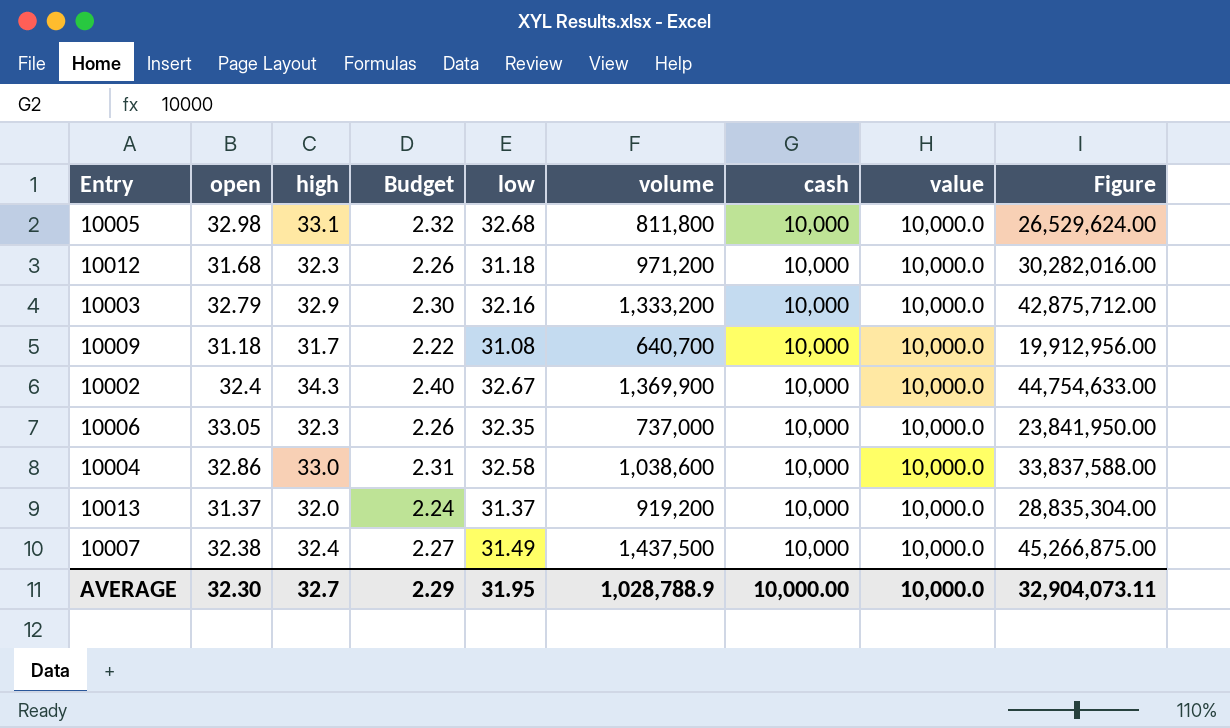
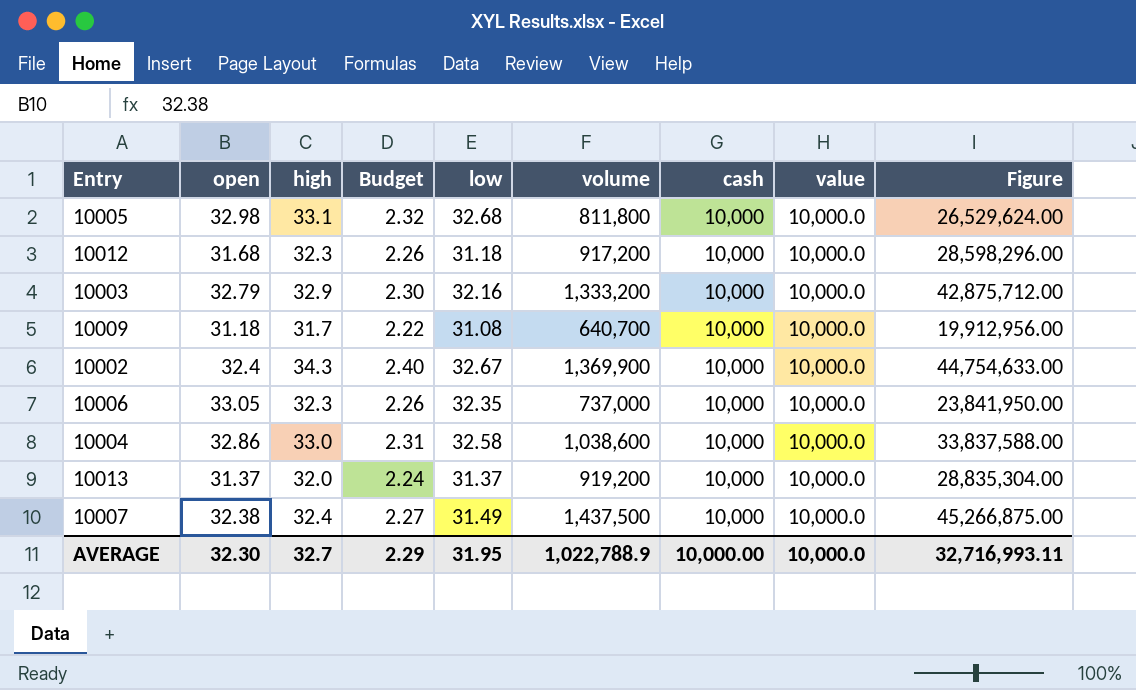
10012 | volume: 971,200 -> 917,200
10012 | Figure: 30,282,016.00 -> 28,598,296.00
AVERAGE | volume: 1,028,788.9 -> 1,022,788.9
AVERAGE | Figure: 32,904,073.11 -> 32,716,993.11

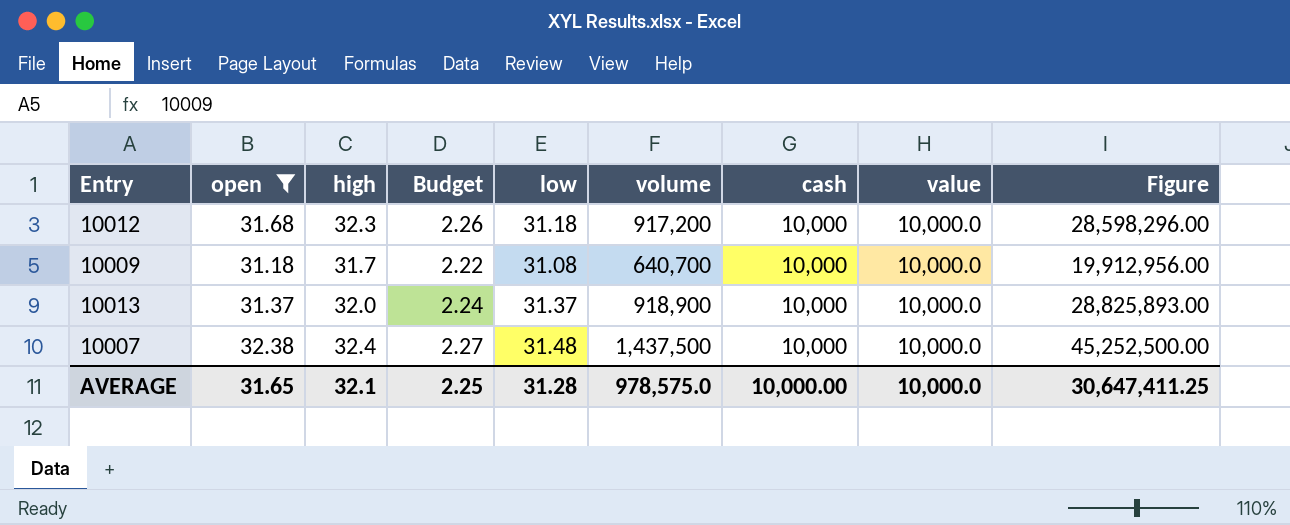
filter: none -> open <= 32.38
10013 | volume: 919,200 -> 918,900
10013 | Figure: 28,835,304.00 -> 28,825,893.00
10007 | low: 31.49 -> 31.48
10007 | Figure: 45,266,875.00 -> 45,252,500.00
AVERAGE | open: 32.30 -> 31.65
AVERAGE | high: 32.7 -> 32.1
AVERAGE | Budget: 2.29 -> 2.25
AVERAGE | low: 31.95 -> 31.28
AVERAGE | volume: 1,022,788.9 -> 978,575.0
AVERAGE | Figure: 32,716,993.11 -> 30,647,411.25

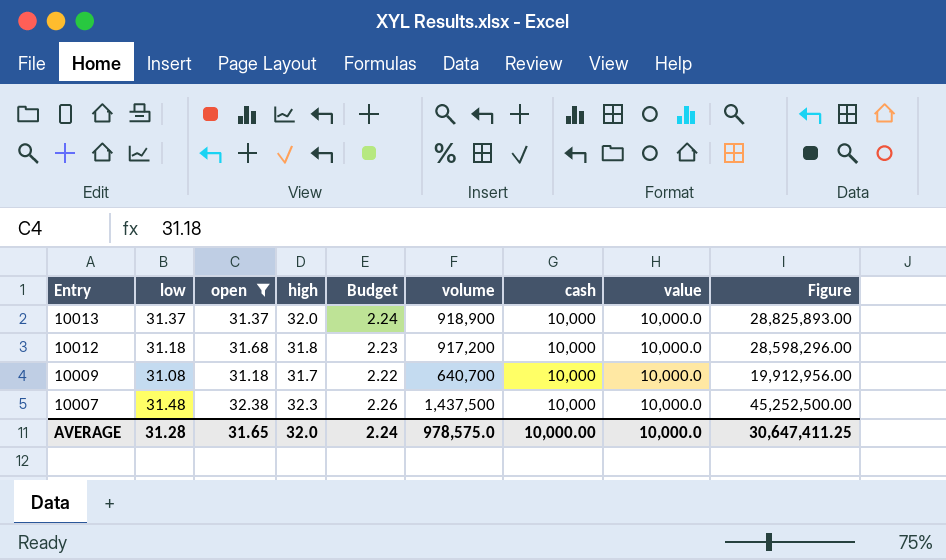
row order: none -> Entry descending
column low | position: 5 -> 2
10012 | high: 32.3 -> 31.8
10012 | Budget: 2.26 -> 2.23
10007 | high: 32.4 -> 32.3
10007 | Budget: 2.27 -> 2.26
AVERAGE | high: 32.1 -> 32.0
AVERAGE | Budget: 2.25 -> 2.24

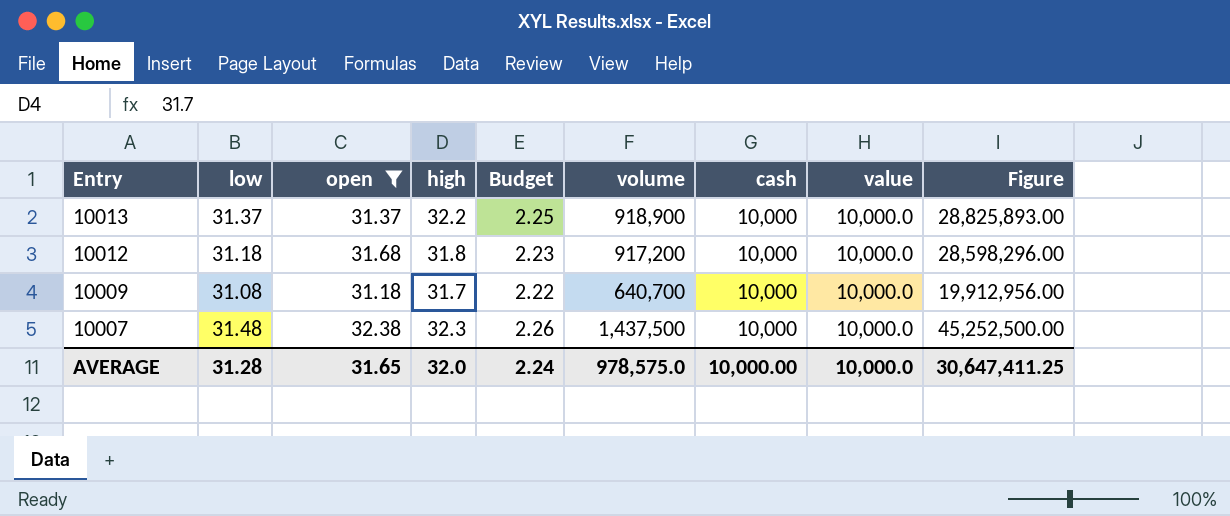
10013 | high: 32.0 -> 32.2
10013 | Budget: 2.24 -> 2.25

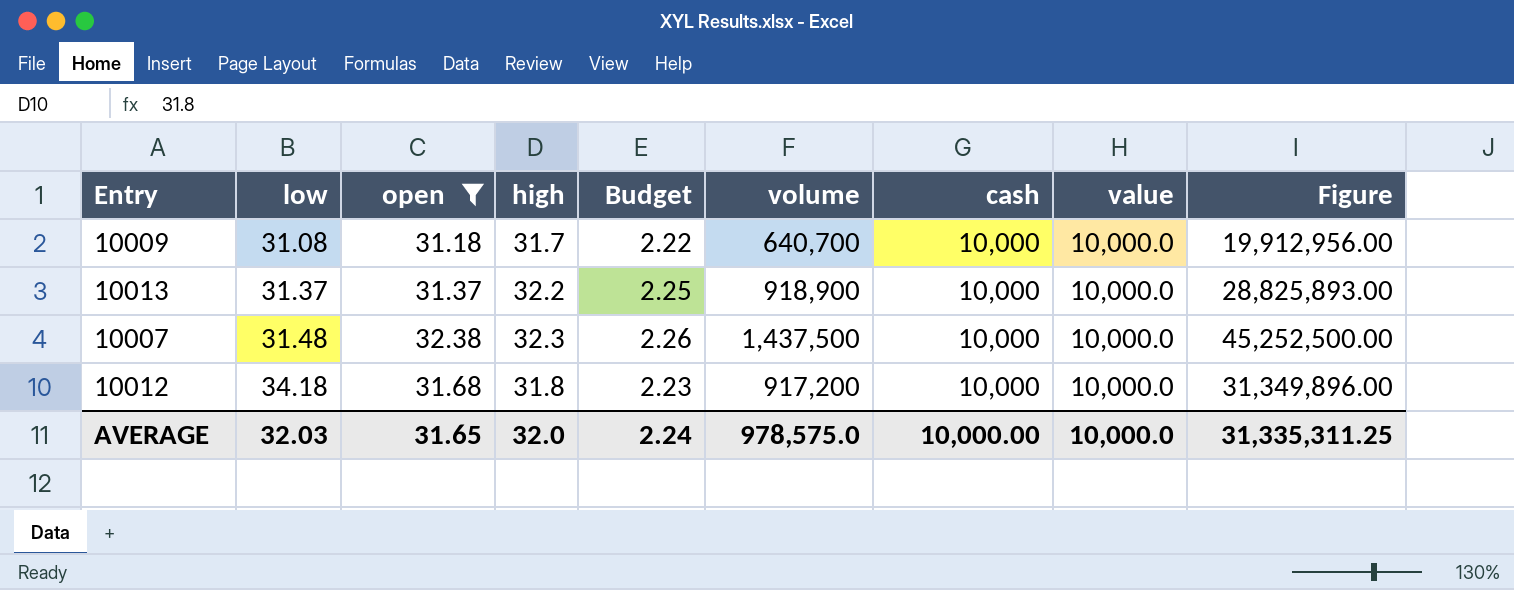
row order: Entry descending -> low ascending
10012 | low: 31.18 -> 34.18
10012 | Figure: 28,598,296.00 -> 31,349,896.00
AVERAGE | low: 31.28 -> 32.03
AVERAGE | Figure: 30,647,411.25 -> 31,335,311.25

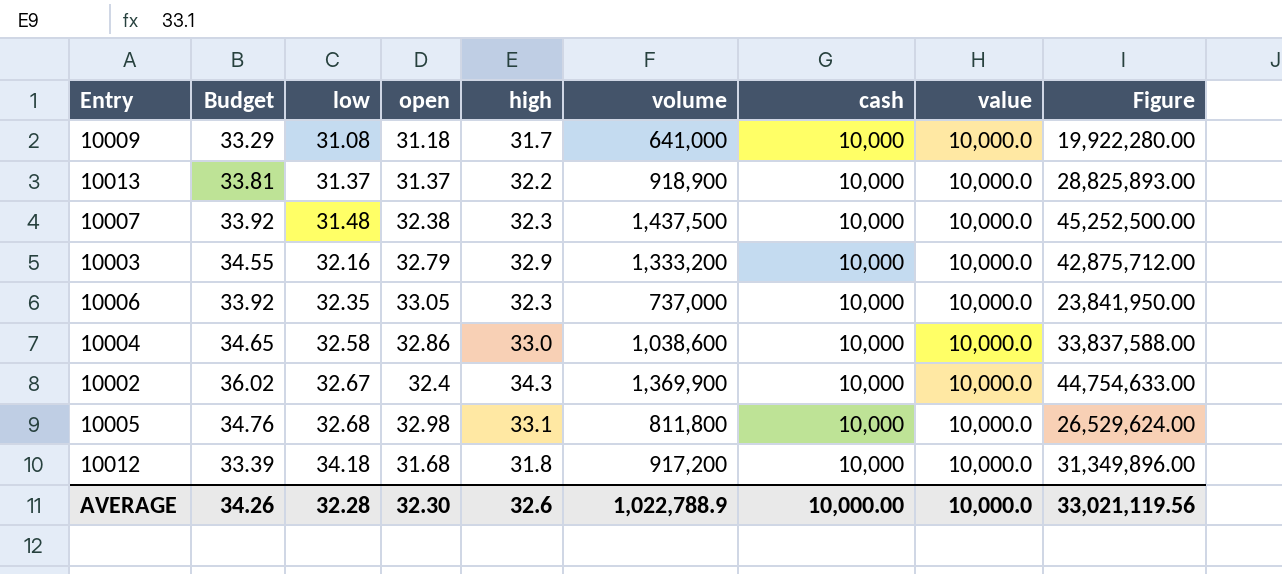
filter: open <= 32.38 -> none
column Budget | formula: [high] * 0.07 -> [high] * 1.05
column Budget | position: 5 -> 2
10009 | volume: 640,700 -> 641,000
10009 | Figure: 19,912,956.00 -> 19,922,280.00
AVERAGE | Budget: 2.24 -> 34.26
AVERAGE | low: 32.03 -> 32.28
AVERAGE | open: 31.65 -> 32.30
AVERAGE | high: 32.0 -> 32.6
AVERAGE | volume: 978,575.0 -> 1,022,788.9
AVERAGE | Figure: 31,335,311.25 -> 33,021,119.56

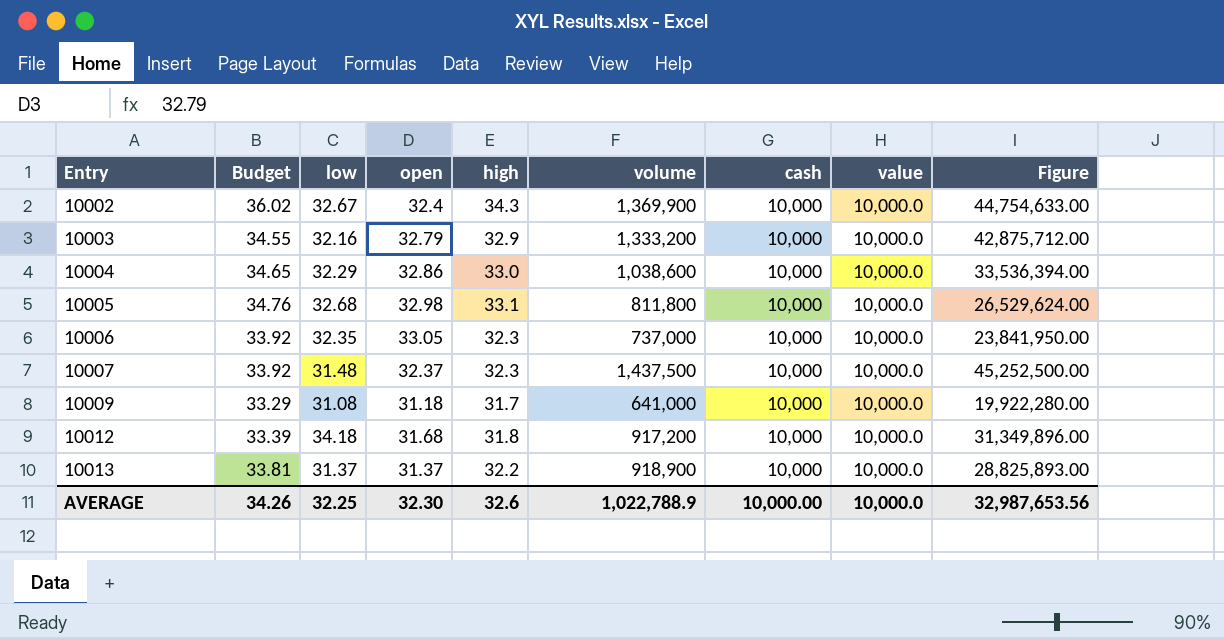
row order: low ascending -> Entry ascending
10004 | low: 32.58 -> 32.29
10004 | Figure: 33,837,588.00 -> 33,536,394.00
10007 | open: 32.38 -> 32.37
AVERAGE | low: 32.28 -> 32.25
AVERAGE | Figure: 33,021,119.56 -> 32,987,653.56

